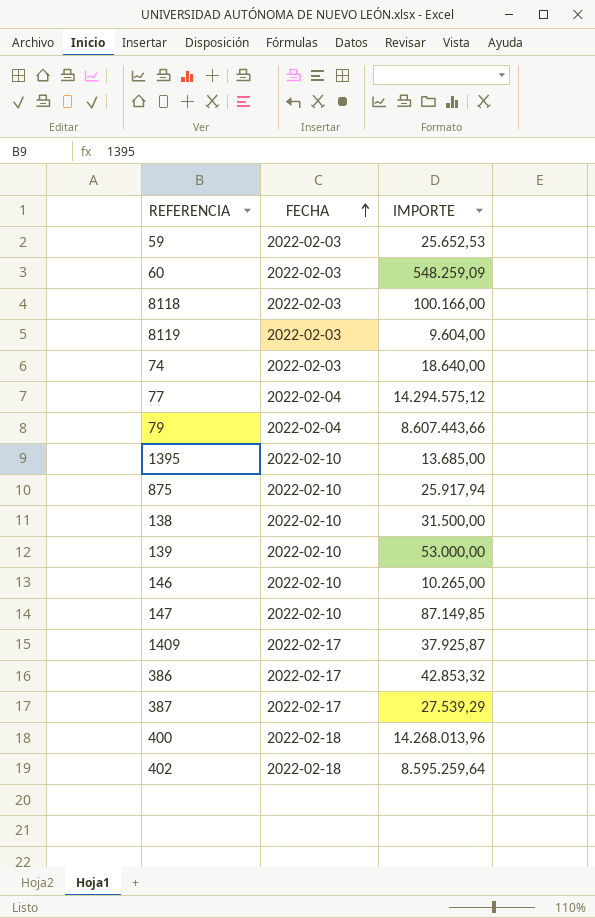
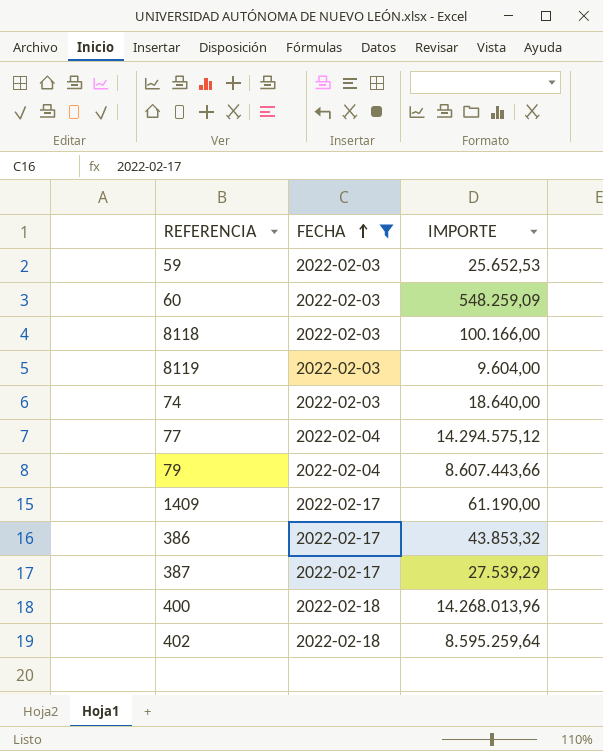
filter: none -> FECHA != 2022-02-10
1409 | IMPORTE: 37.925,87 -> 61.190,00
386 | IMPORTE: 42.853,32 -> 43.853,32

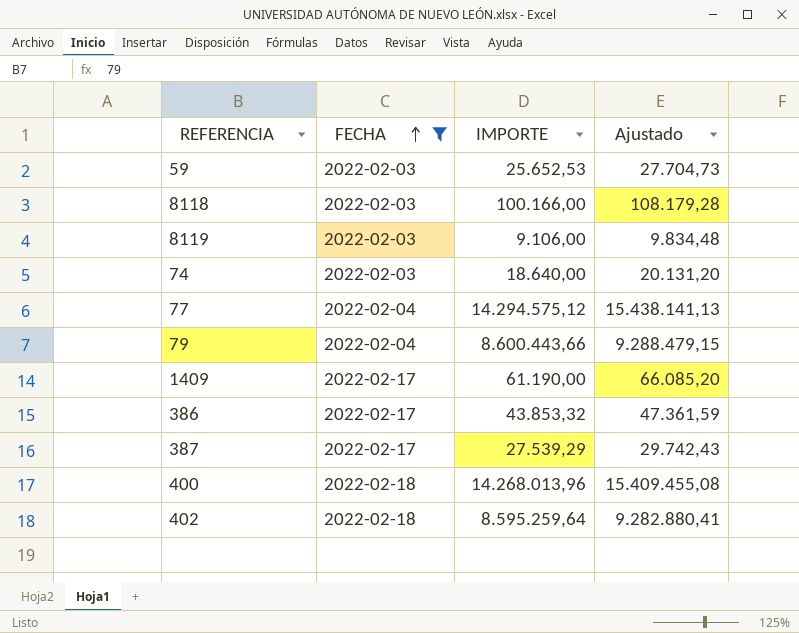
column Ajustado | formula: none -> [IMPORTE] * 1,08
row 60: 2022-02-03 | 548.259,09 -> none
8119 | IMPORTE: 9.604,00 -> 9.106,00
79 | IMPORTE: 8.607.443,66 -> 8.600.443,66

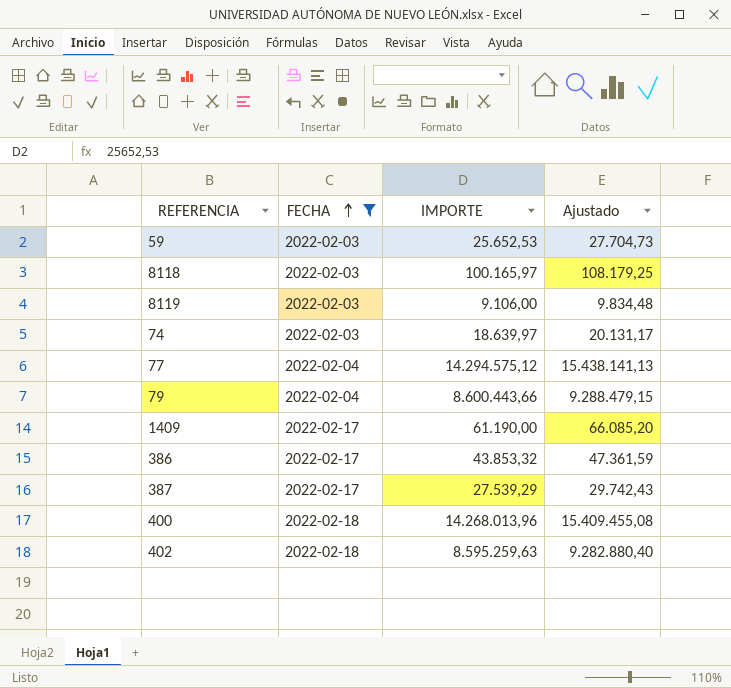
8118 | IMPORTE: 100.166,00 -> 100.165,97
8118 | Ajustado: 108.179,28 -> 108.179,25
74 | IMPORTE: 18.640,00 -> 18.639,97
74 | Ajustado: 20.131,20 -> 20.131,17
402 | IMPORTE: 8.595.259,64 -> 8.595.259,63
402 | Ajustado: 9.282.880,41 -> 9.282.880,40

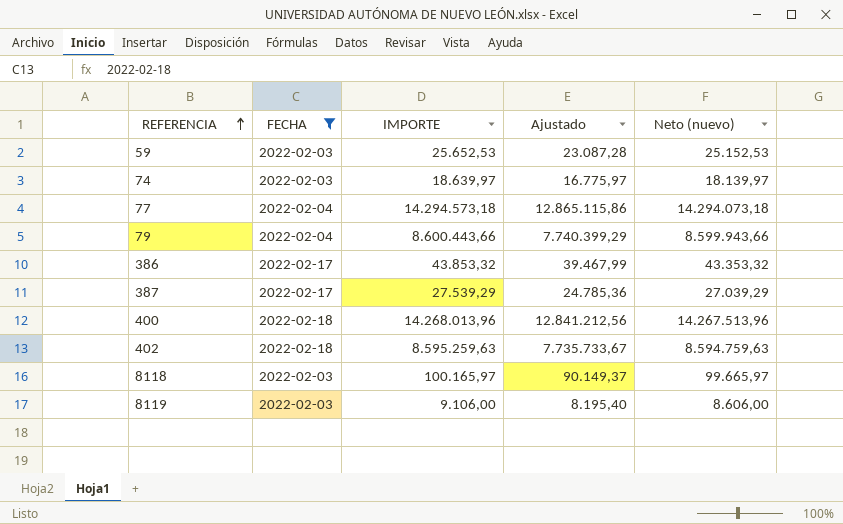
row order: FECHA ascending -> REFERENCIA ascending
column Ajustado | formula: [IMPORTE] * 1,08 -> [IMPORTE] * 0,9
column Neto (nuevo) | formula: none -> [IMPORTE] - 500
row 1409: 2022-02-17 | 61.190,00 | 66.085,20 -> none
77 | IMPORTE: 14.294.575,12 -> 14.294.573,18

